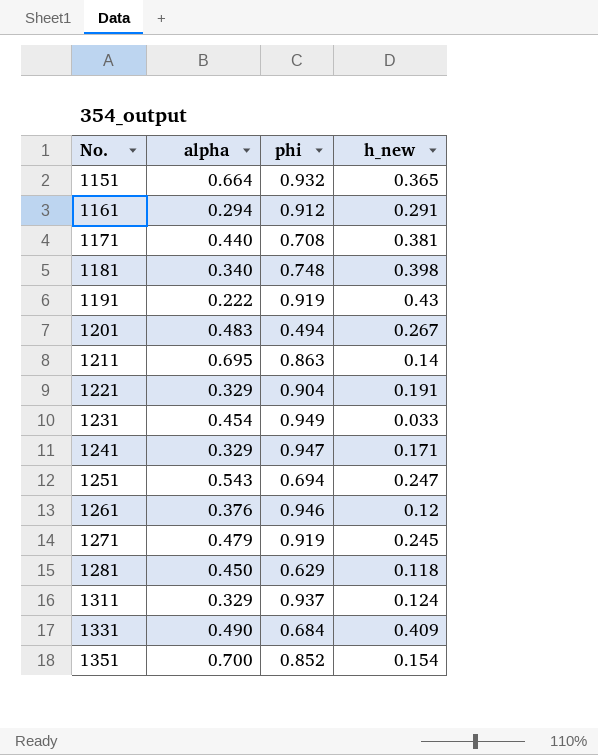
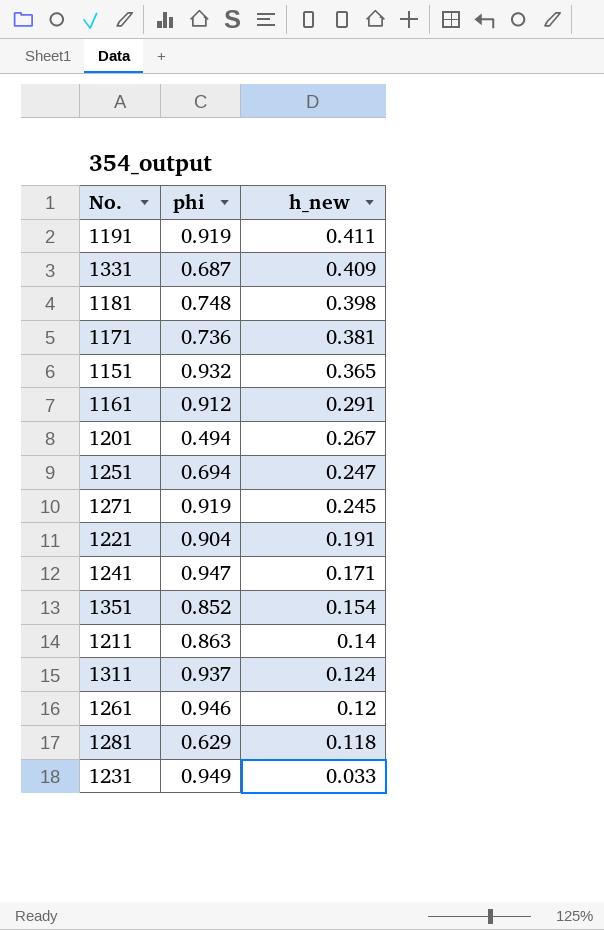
row order: No. ascending -> h_new descending
column alpha | position: 2 -> none
1191 | h_new: 0.43 -> 0.411
1331 | phi: 0.684 -> 0.687
1171 | phi: 0.708 -> 0.736

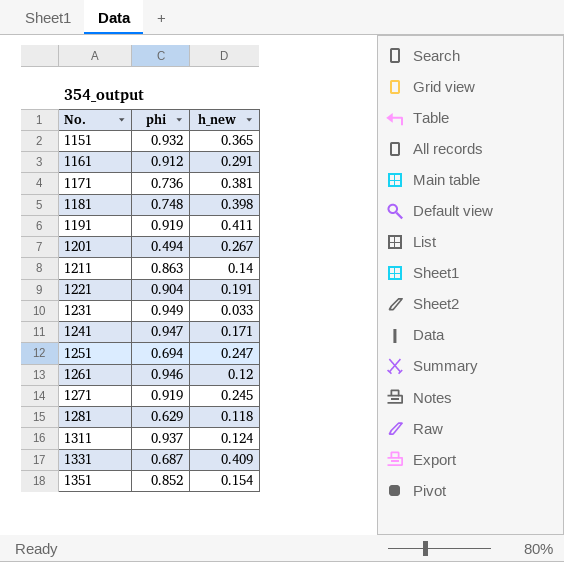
row order: h_new descending -> No. ascending

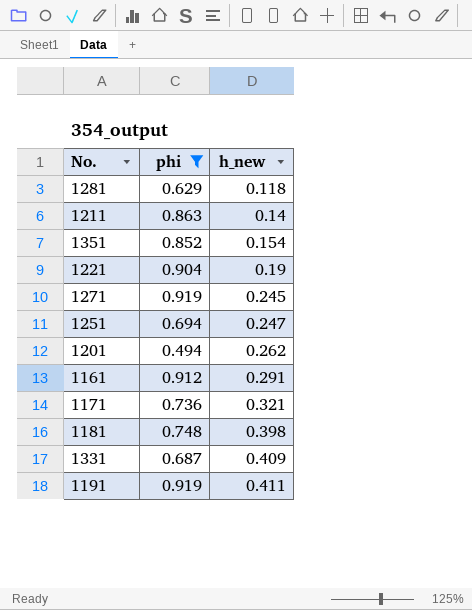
filter: none -> phi <= 0.919
row order: No. ascending -> h_new ascending
1221 | h_new: 0.191 -> 0.19
1201 | h_new: 0.267 -> 0.262
1171 | h_new: 0.381 -> 0.321

